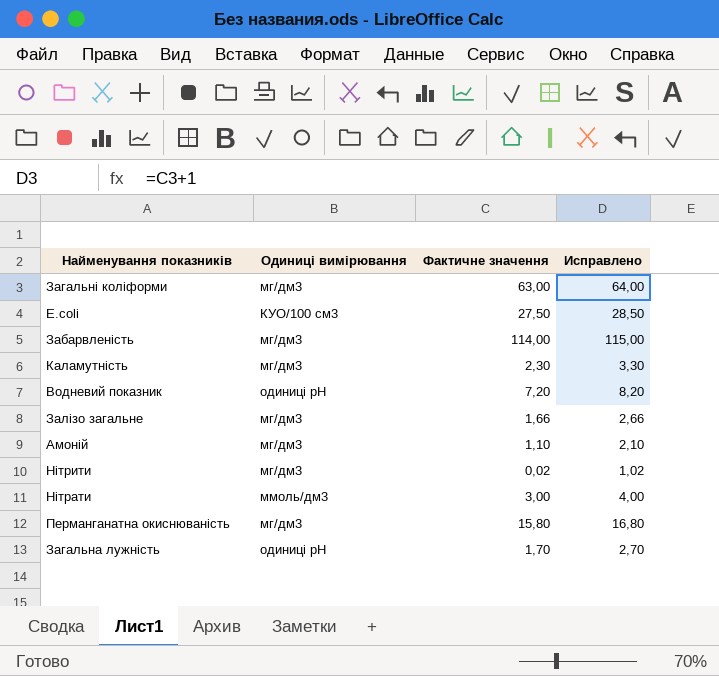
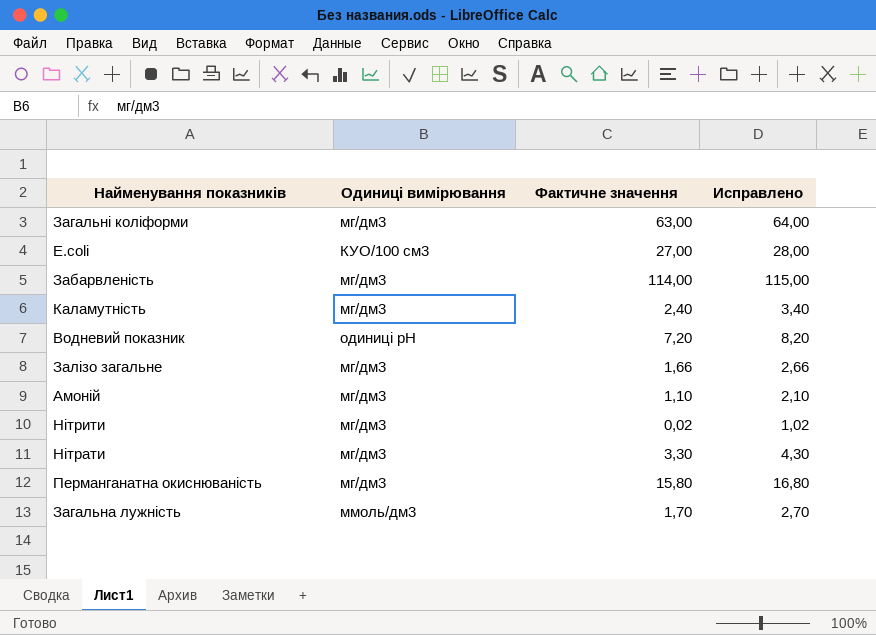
E.coli | Фактичне значення: 27,50 -> 27,00
E.coli | Исправлено: 28,50 -> 28,00
Каламутність | Фактичне значення: 2,30 -> 2,40
Каламутність | Исправлено: 3,30 -> 3,40
Нітрати | Одиниці вимірювання: ммоль/дм3 -> мг/дм3
Нітрати | Фактичне значення: 3,00 -> 3,30
Нітрати | Исправлено: 4,00 -> 4,30
Загальна лужність | Одиниці вимірювання: одиниці pH -> ммоль/дм3

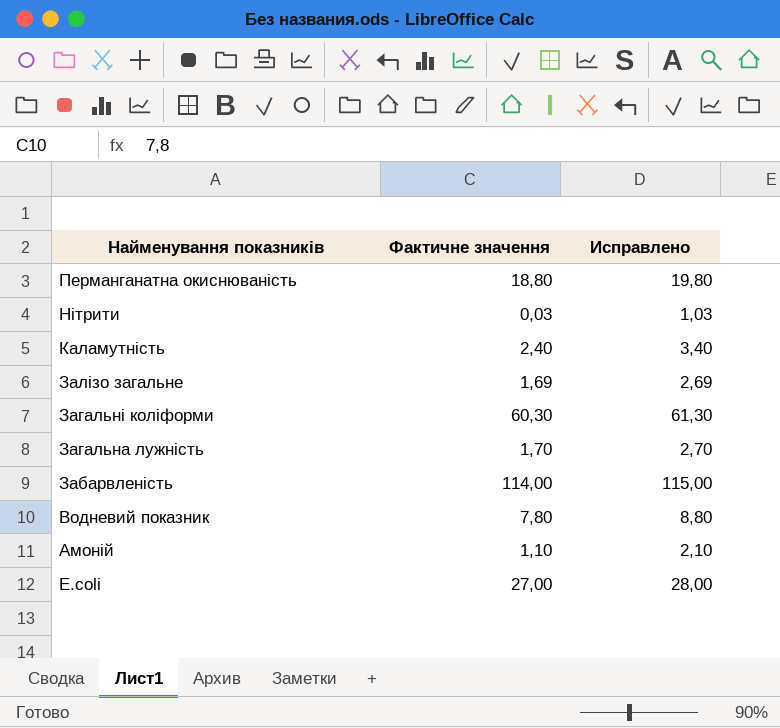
row order: none -> Найменування показників descending
column Одиниці вимірювання | position: 2 -> none
row Нітрати: мг/дм3 | 3,30 | 4,30 -> none
Перманганатна окиснюваність | Фактичне значення: 15,80 -> 18,80
Перманганатна окиснюваність | Исправлено: 16,80 -> 19,80
Нітрити | Фактичне значення: 0,02 -> 0,03
Нітрити | Исправлено: 1,02 -> 1,03
Залізо загальне | Фактичне значення: 1,66 -> 1,69
Залізо загальне | Исправлено: 2,66 -> 2,69
Загальні коліформи | Фактичне значення: 63,00 -> 60,30
Загальні коліформи | Исправлено: 64,00 -> 61,30
Водневий показник | Фактичне значення: 7,20 -> 7,80
Водневий показник | Исправлено: 8,20 -> 8,80

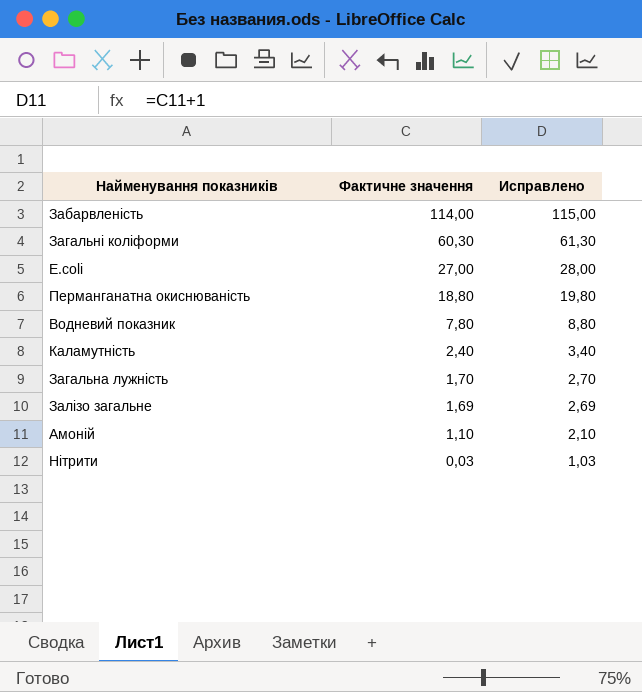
row order: Найменування показників descending -> Фактичне значення descending

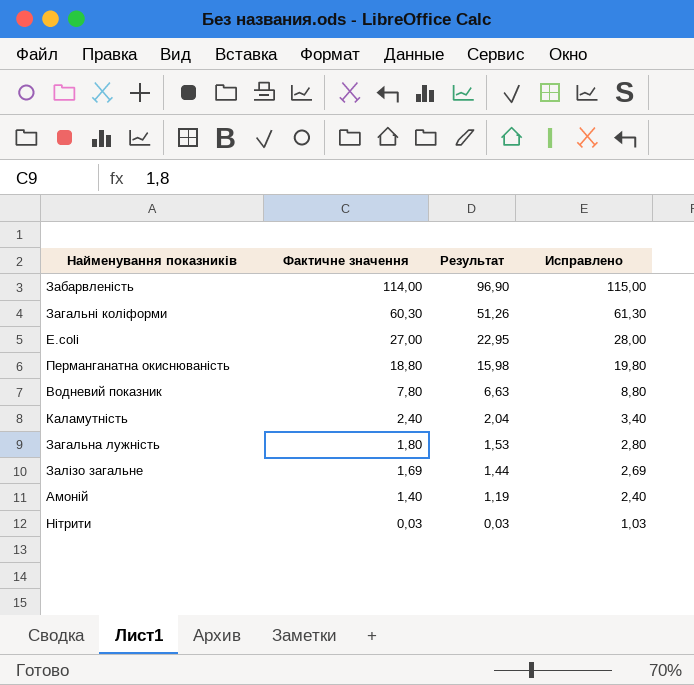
column Результат | formula: none -> [Фактичне значення] * 0,85
Загальна лужність | Фактичне значення: 1,70 -> 1,80
Загальна лужність | Исправлено: 2,70 -> 2,80
Амоній | Фактичне значення: 1,10 -> 1,40
Амоній | Исправлено: 2,10 -> 2,40

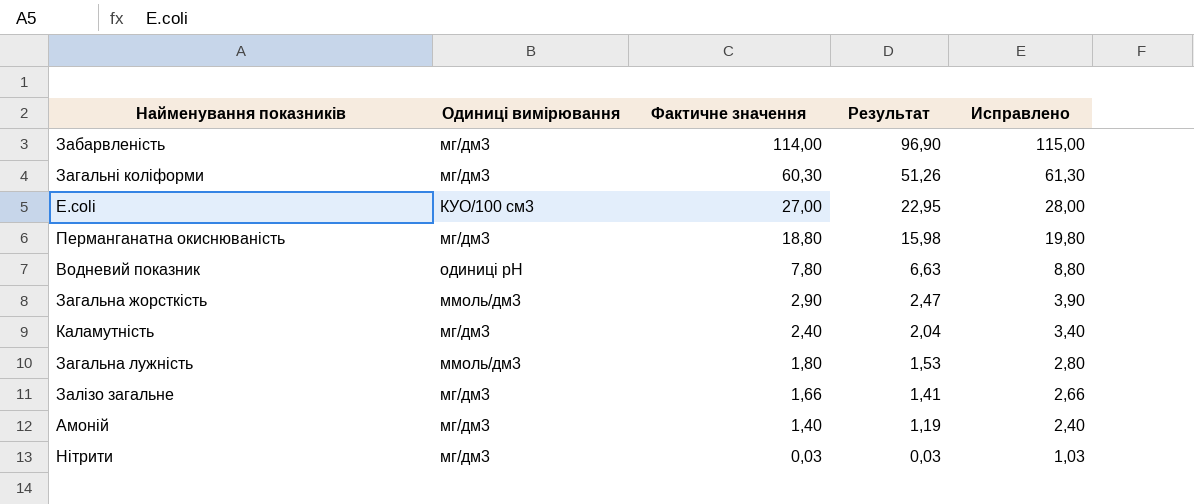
column Одиниці вимірювання | position: none -> 2
row Загальна жорсткість: none -> ммоль/дм3 | 2,90 | 2,47 | 3,90
Залізо загальне | Фактичне значення: 1,69 -> 1,66
Залізо загальне | Результат: 1,44 -> 1,41
Залізо загальне | Исправлено: 2,69 -> 2,66

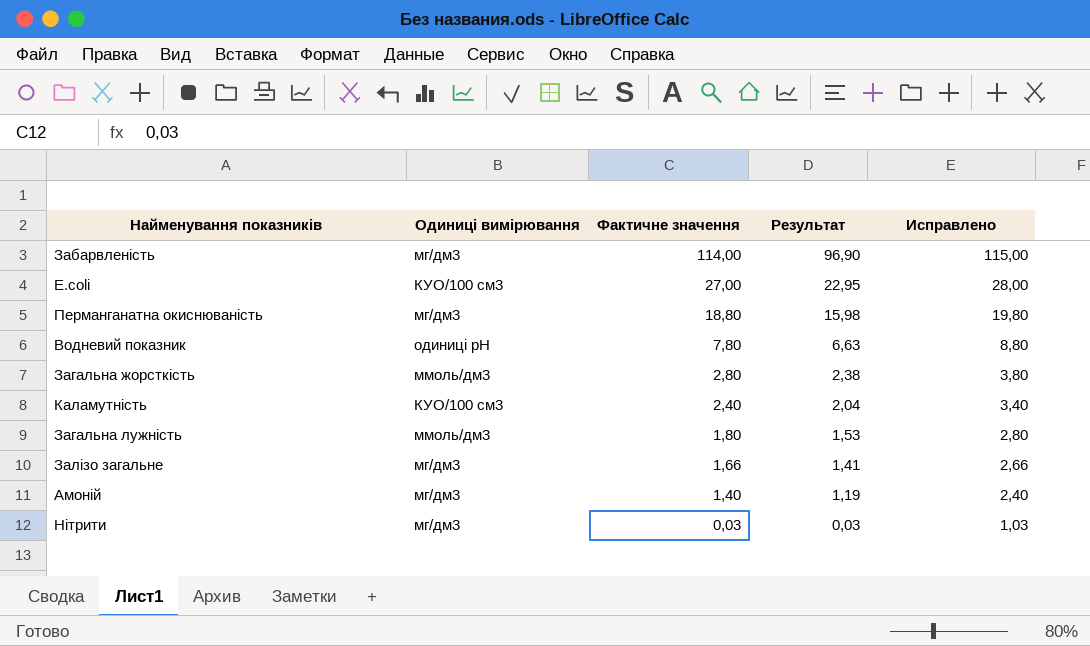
row Загальні коліформи: мг/дм3 | 60,30 | 51,26 | 61,30 -> none
Загальна жорсткість | Фактичне значення: 2,90 -> 2,80
Загальна жорсткість | Результат: 2,47 -> 2,38
Загальна жорсткість | Исправлено: 3,90 -> 3,80
Каламутність | Одиниці вимірювання: мг/дм3 -> КУО/100 см3

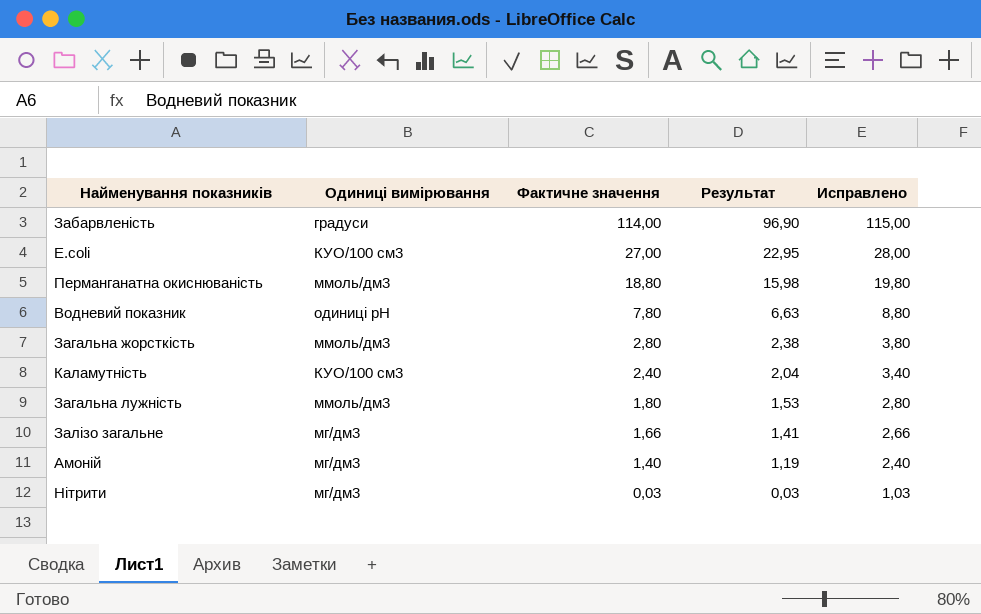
Забарвленість | Одиниці вимірювання: мг/дм3 -> градуси
Перманганатна окиснюваність | Одиниці вимірювання: мг/дм3 -> ммоль/дм3

